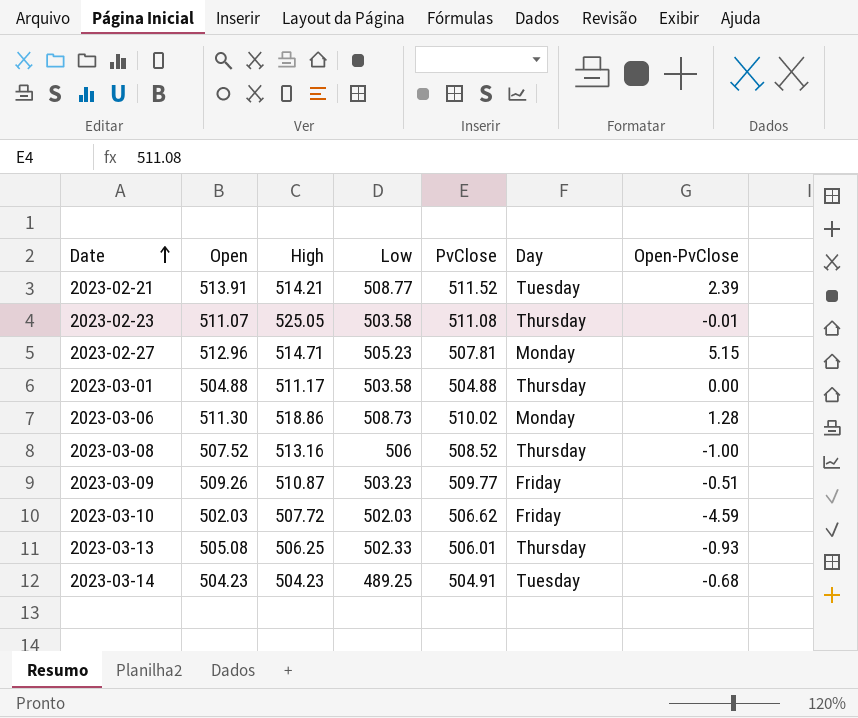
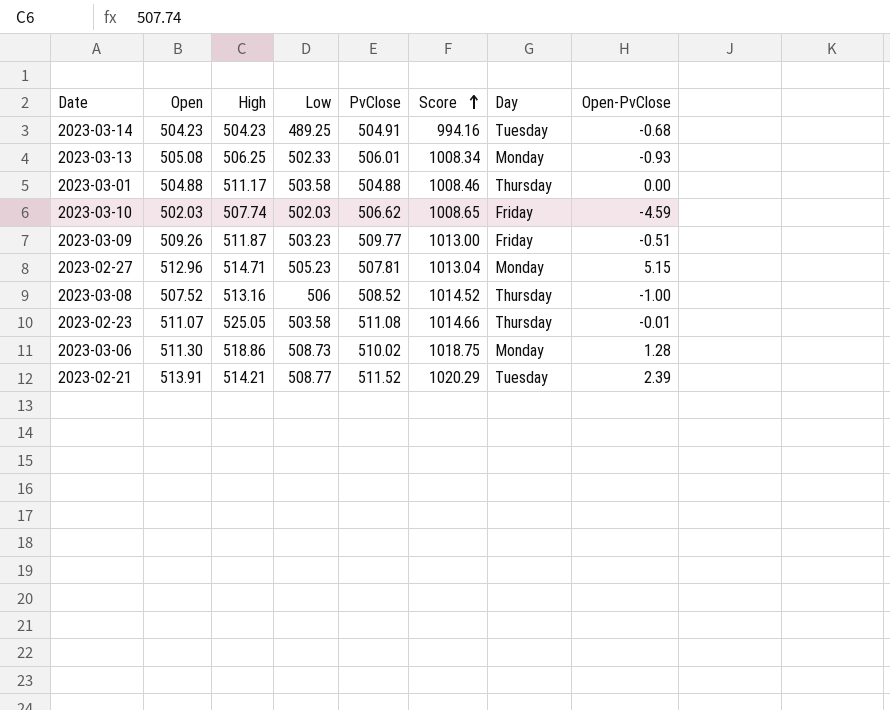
row order: Date ascending -> Score ascending
column Score | formula: none -> [Low] + [PvClose]
2023-03-13 | Day: Thursday -> Monday
2023-03-10 | High: 507.72 -> 507.74
2023-03-09 | High: 510.87 -> 511.87

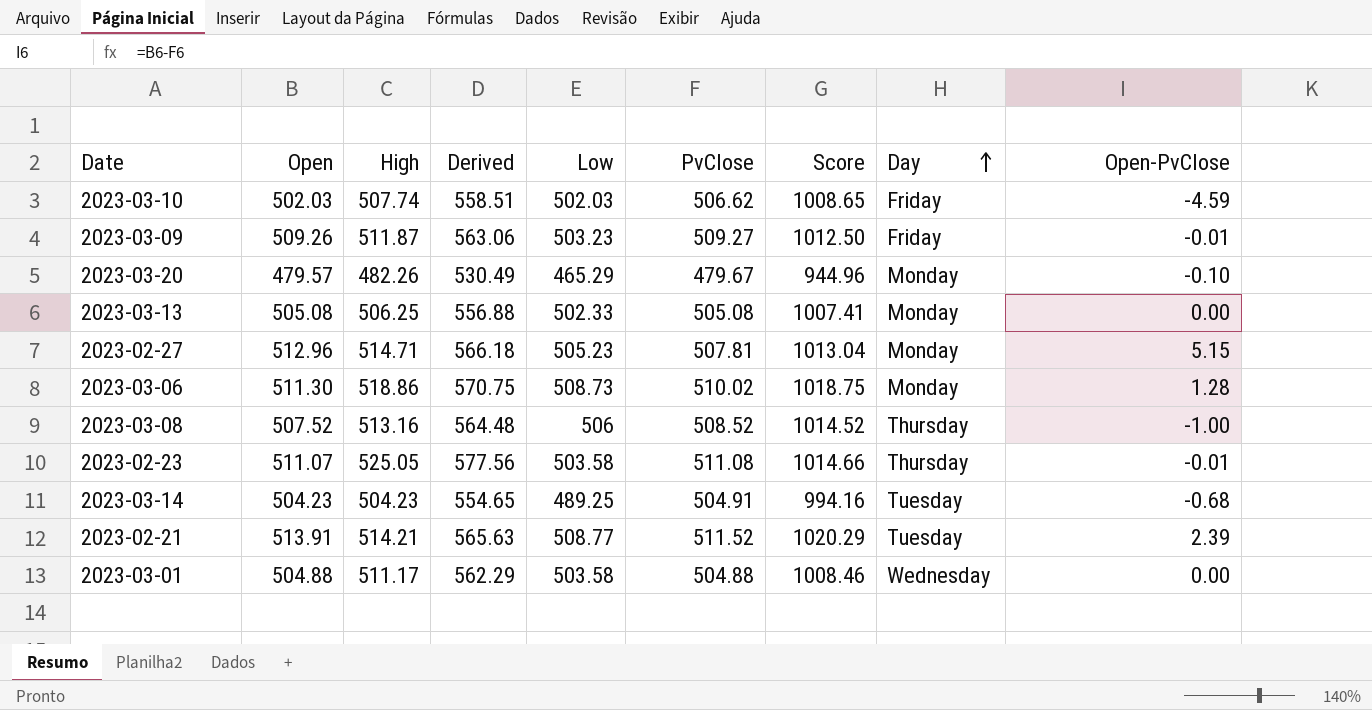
row order: Score ascending -> Day ascending
column Derived | formula: none -> [High] * 1.1
2023-03-09 | PvClose: 509.77 -> 509.27
2023-03-09 | Score: 1013.00 -> 1012.50
2023-03-09 | Open-PvClose: -0.51 -> -0.01
row 2023-03-20: none -> 479.57 | 482.26 | 530.49 | 465.29 | 479.67 | 944.96 | Monday | -0.10
2023-03-13 | PvClose: 506.01 -> 505.08
2023-03-13 | Score: 1008.34 -> 1007.41
2023-03-13 | Open-PvClose: -0.93 -> 0.00
2023-03-01 | Day: Thursday -> Wednesday

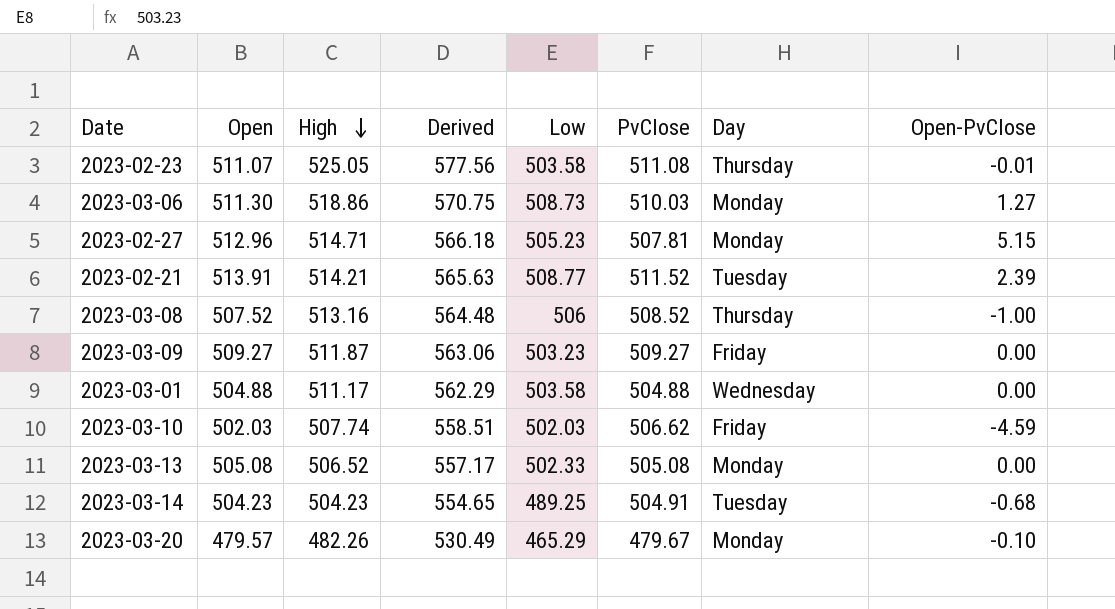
row order: Day ascending -> High descending
column Score | formula: [Low] + [PvClose] -> none
2023-03-06 | PvClose: 510.02 -> 510.03
2023-03-06 | Open-PvClose: 1.28 -> 1.27
2023-03-09 | Open: 509.26 -> 509.27
2023-03-09 | Open-PvClose: -0.01 -> 0.00
2023-03-13 | High: 506.25 -> 506.52
2023-03-13 | Derived: 556.88 -> 557.17

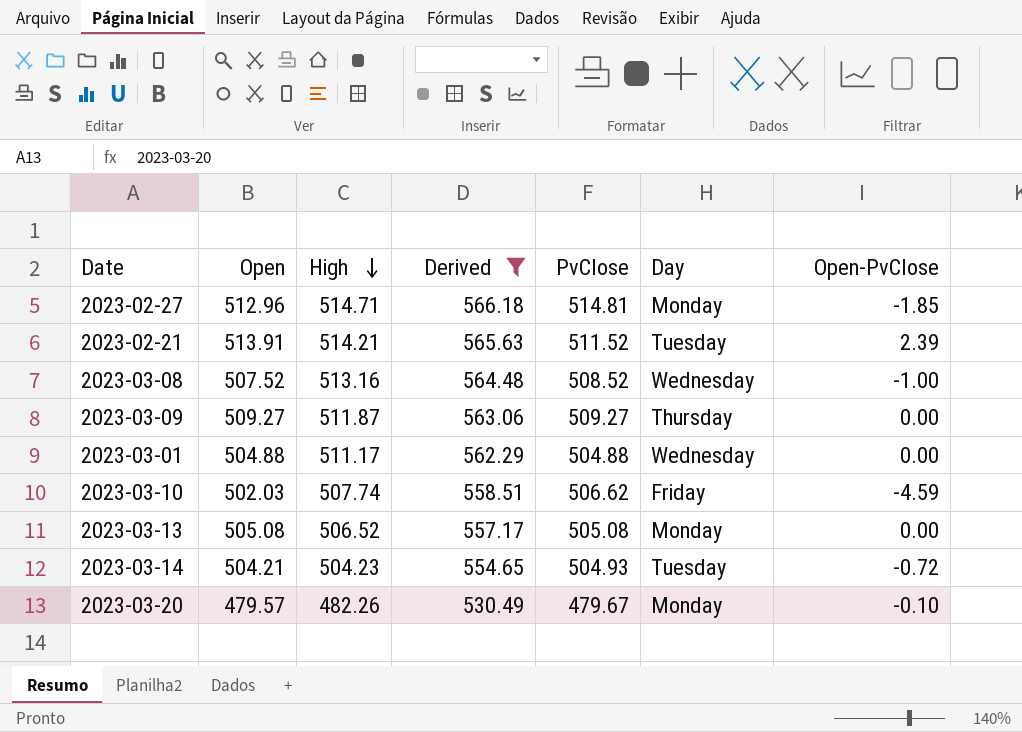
filter: none -> Derived <= 566.18
column Low | position: 5 -> none
2023-02-27 | PvClose: 507.81 -> 514.81
2023-02-27 | Open-PvClose: 5.15 -> -1.85
2023-03-08 | Day: Thursday -> Wednesday
2023-03-09 | Day: Friday -> Thursday
2023-03-14 | Open: 504.23 -> 504.21
2023-03-14 | PvClose: 504.91 -> 504.93
2023-03-14 | Open-PvClose: -0.68 -> -0.72

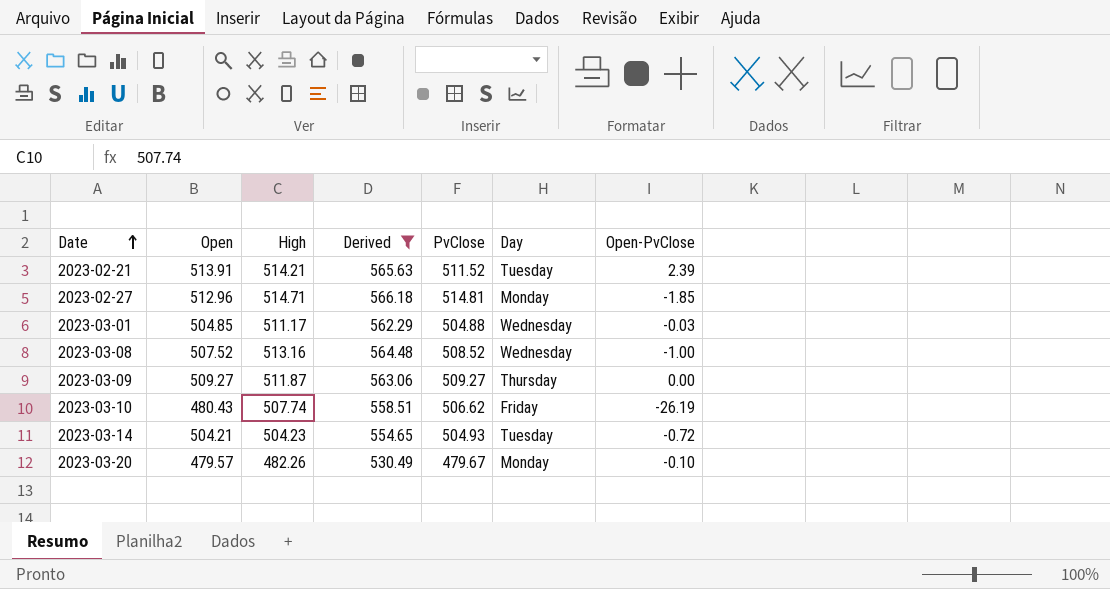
row order: High descending -> Date ascending
row 2023-03-13: 505.08 | 506.52 | 557.17 | 505.08 | Monday | 0.00 -> none
2023-03-01 | Open: 504.88 -> 504.85
2023-03-01 | Open-PvClose: 0.00 -> -0.03
2023-03-10 | Open: 502.03 -> 480.43
2023-03-10 | Open-PvClose: -4.59 -> -26.19

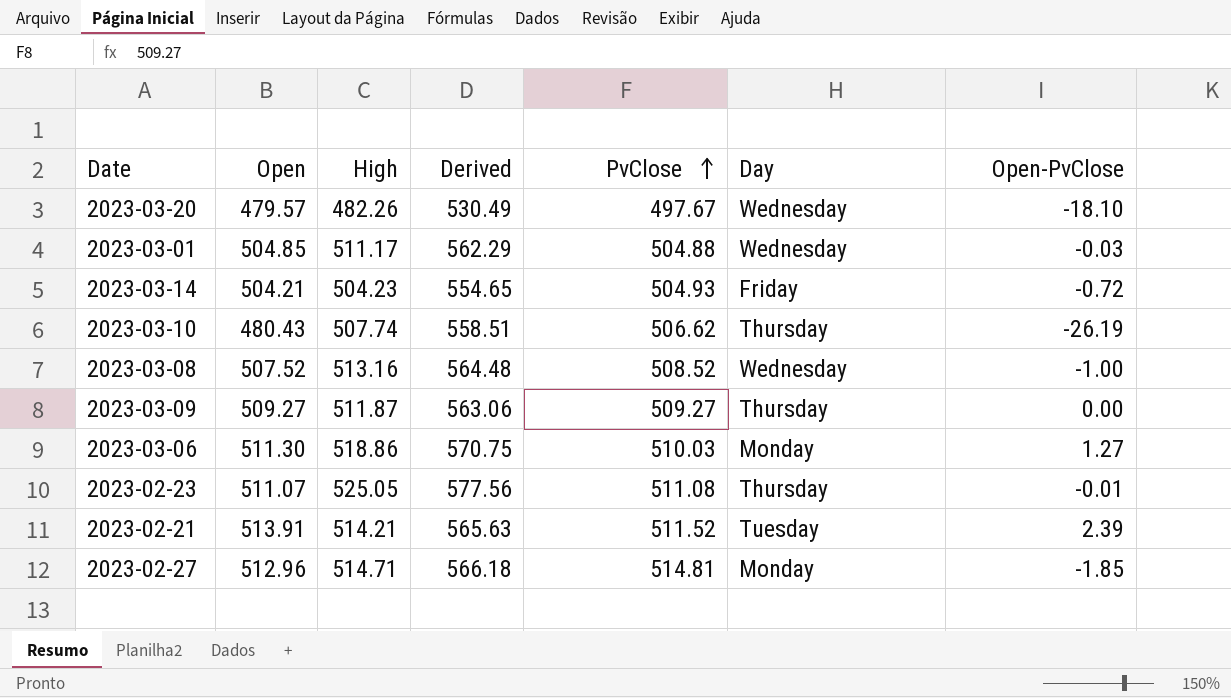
filter: Derived <= 566.18 -> none
row order: Date ascending -> PvClose ascending
2023-03-20 | PvClose: 479.67 -> 497.67
2023-03-20 | Day: Monday -> Wednesday
2023-03-20 | Open-PvClose: -0.10 -> -18.10
2023-03-14 | Day: Tuesday -> Friday
2023-03-10 | Day: Friday -> Thursday

